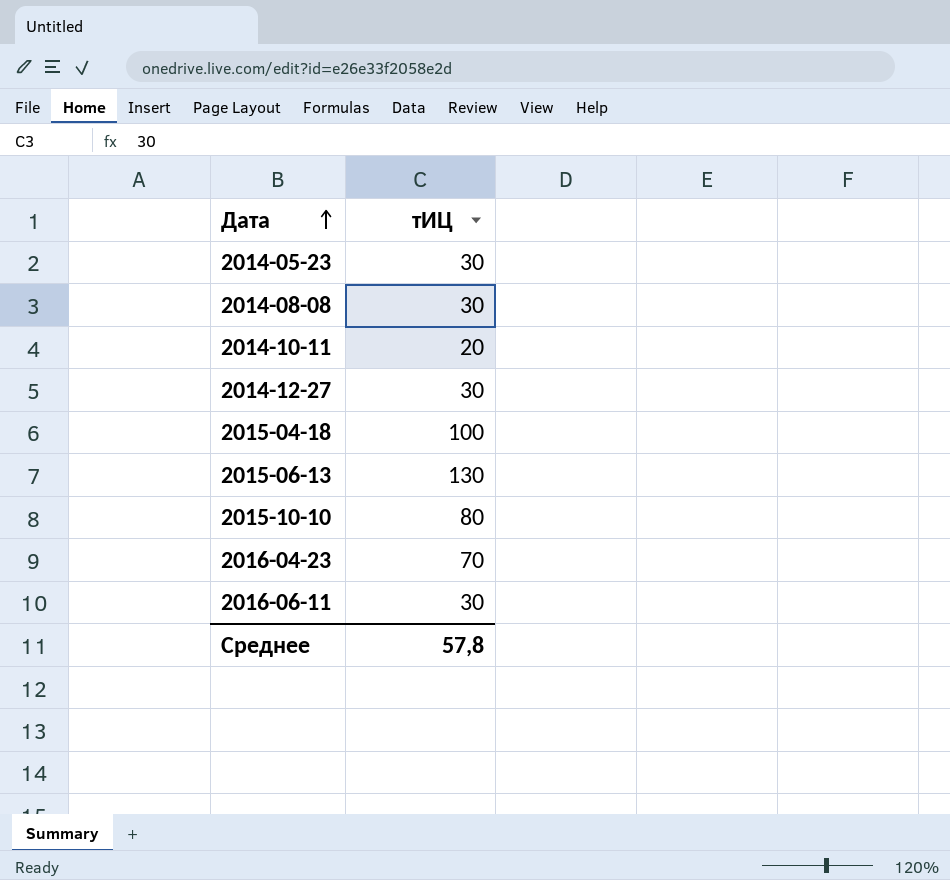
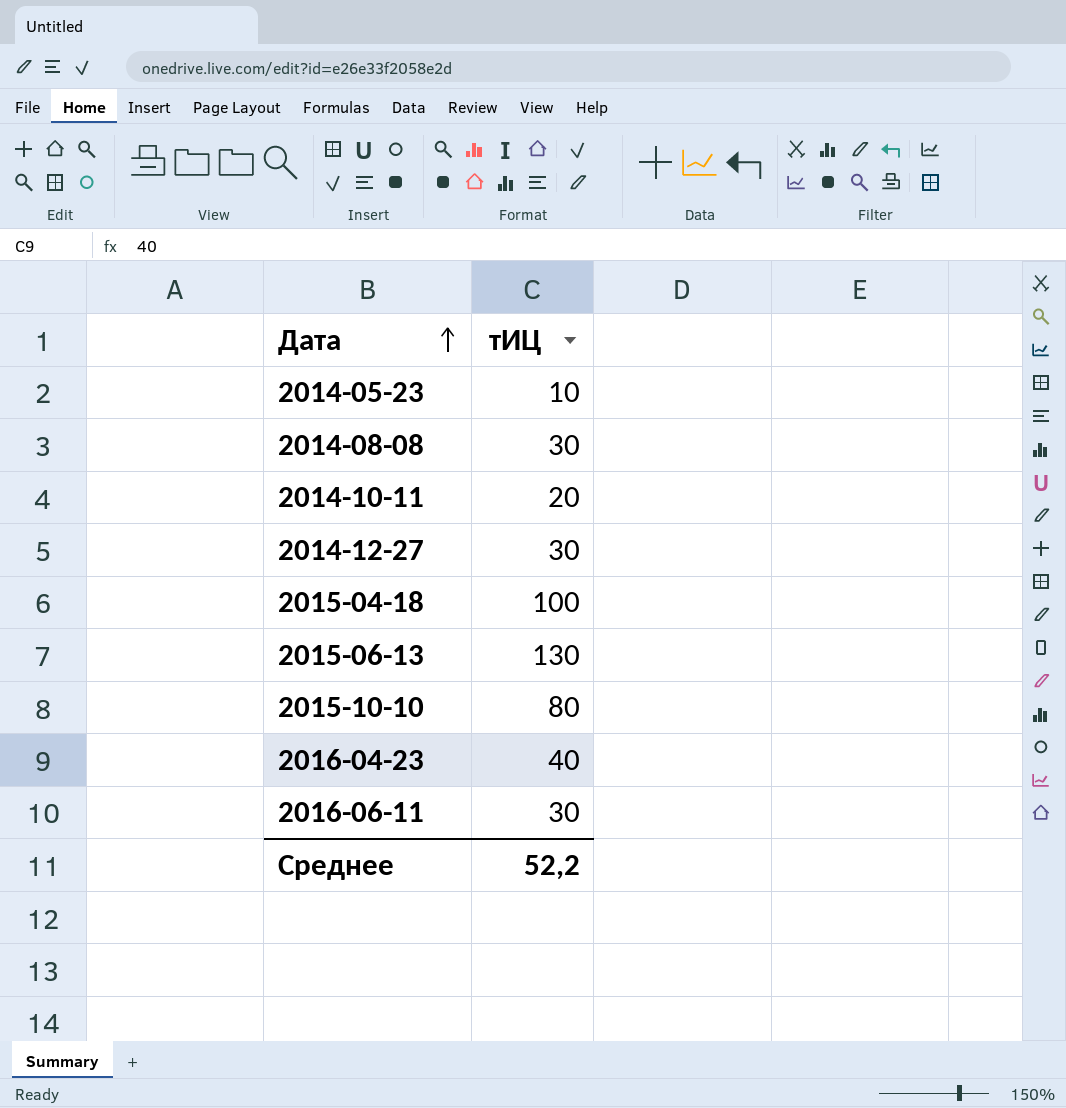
2014-05-23 | тИЦ: 30 -> 10
2016-04-23 | тИЦ: 70 -> 40
Среднее | тИЦ: 57,8 -> 52,2

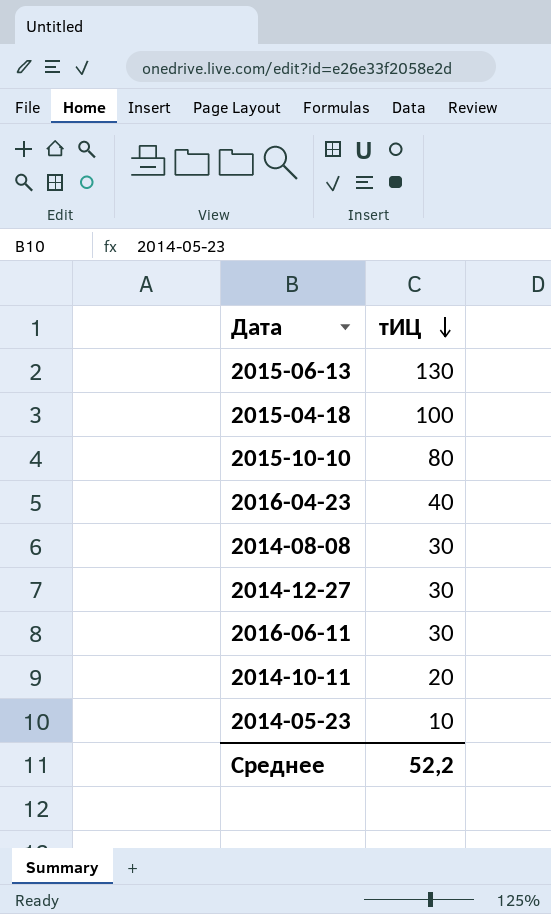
row order: Дата ascending -> тИЦ descending

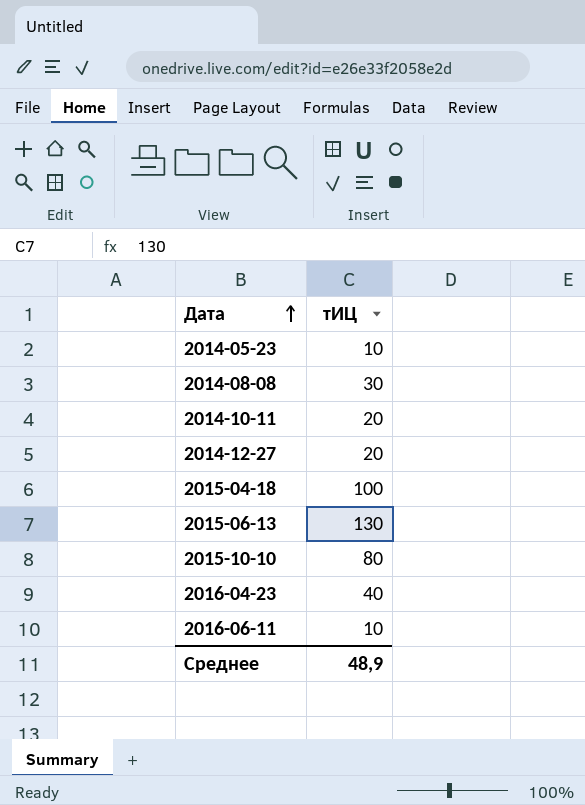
row order: тИЦ descending -> Дата ascending
2014-12-27 | тИЦ: 30 -> 20
2016-06-11 | тИЦ: 30 -> 10
Среднее | тИЦ: 52,2 -> 48,9

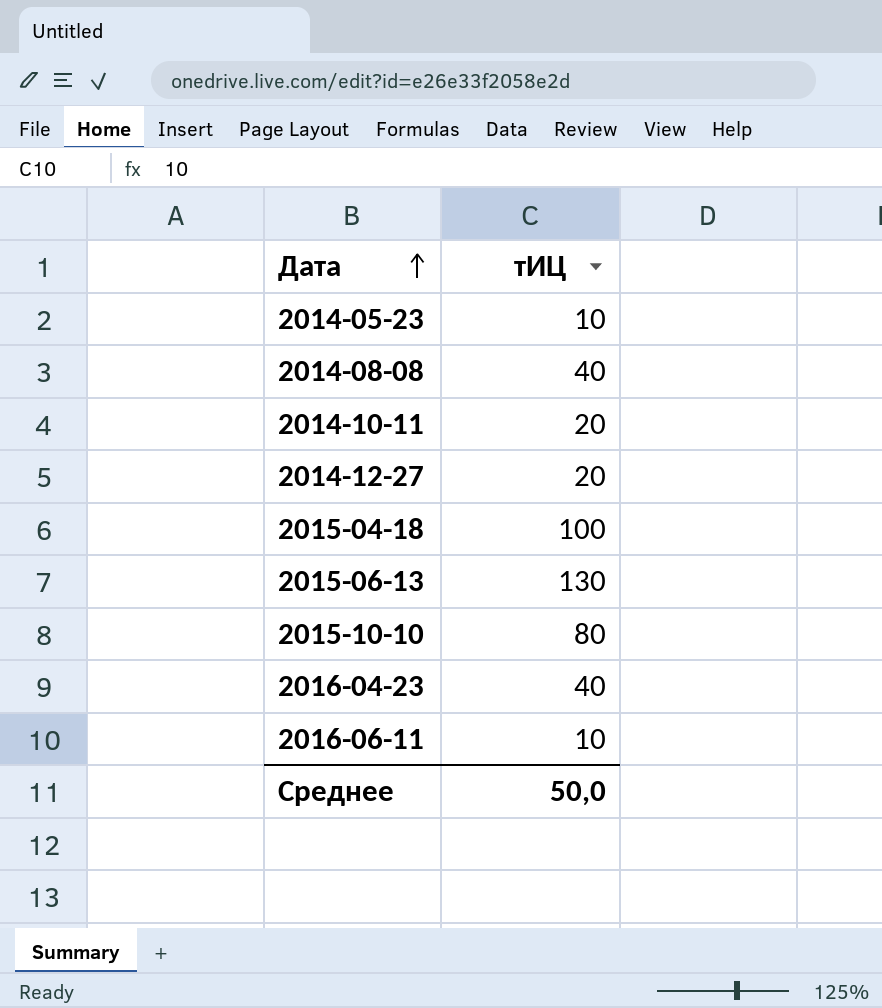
2014-08-08 | тИЦ: 30 -> 40
Среднее | тИЦ: 48,9 -> 50,0

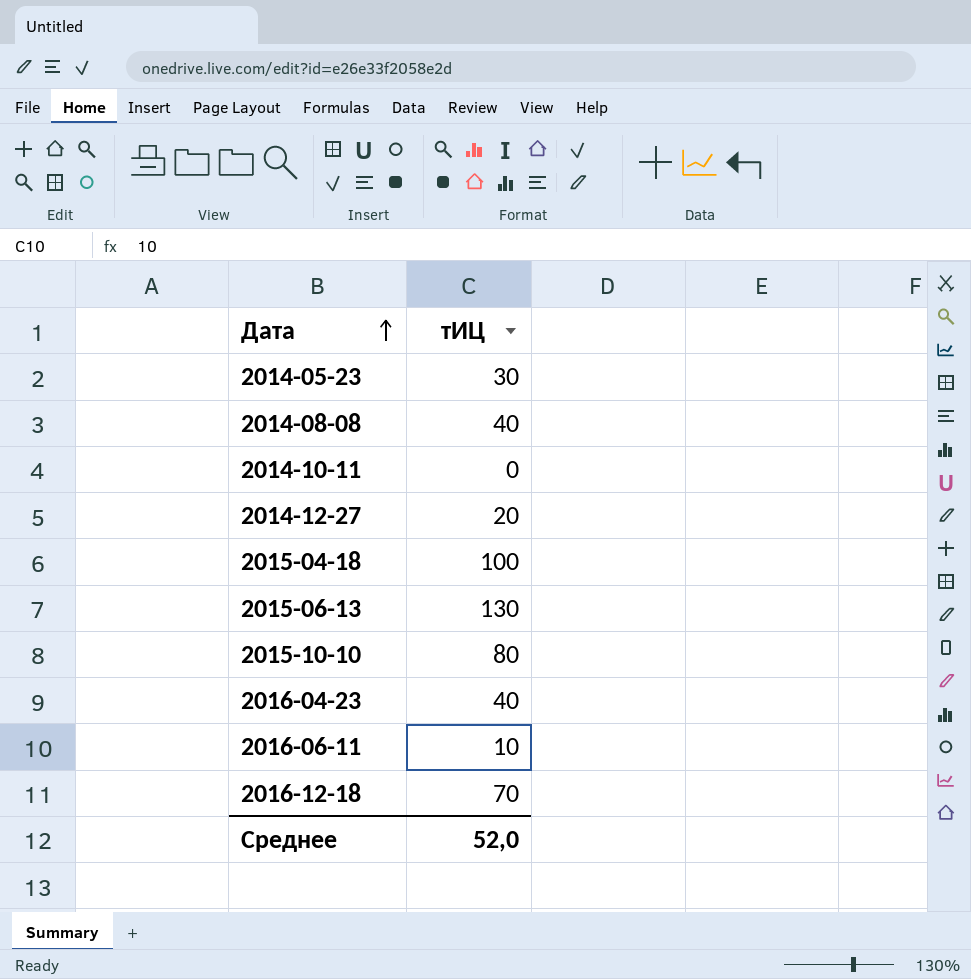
2014-05-23 | тИЦ: 10 -> 30
2014-10-11 | тИЦ: 20 -> 0
row 2016-12-18: none -> 70
Среднее | тИЦ: 50,0 -> 52,0

